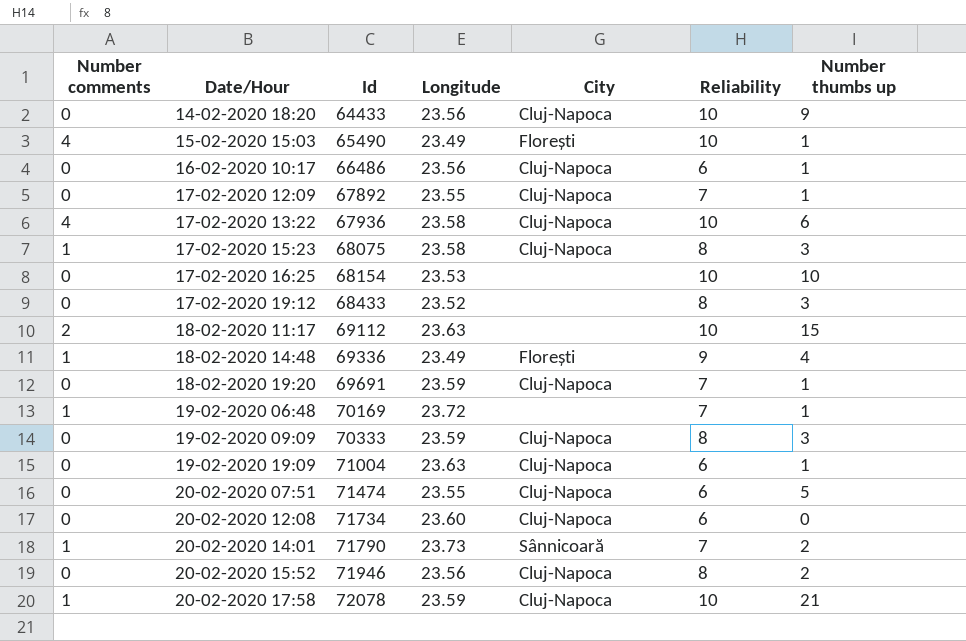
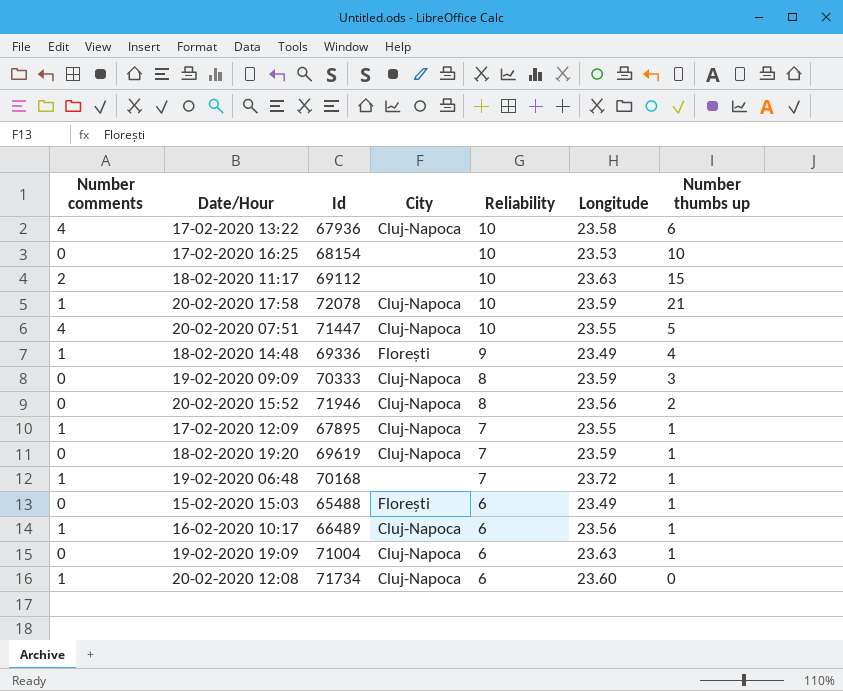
row order: Date/Hour ascending -> Reliability descending
column Longitude | position: 4 -> 6
row 14-02-2020 18:20: 0 | 64433 | 23.56 | Cluj-Napoca | 10 | 9 -> none
row 17-02-2020 15:23: 1 | 68075 | 23.58 | Cluj-Napoca | 8 | 3 -> none
row 17-02-2020 19:12: 0 | 68433 | 23.52 | none | 8 | 3 -> none
row 20-02-2020 14:01: 1 | 71790 | 23.73 | Sânnicoară | 7 | 2 -> none
20-02-2020 07:51 | Number comments: 0 -> 4
20-02-2020 07:51 | Id: 71474 -> 71447
20-02-2020 07:51 | Reliability: 6 -> 10
17-02-2020 12:09 | Number comments: 0 -> 1
17-02-2020 12:09 | Id: 67892 -> 67895
18-02-2020 19:20 | Id: 69691 -> 69619
19-02-2020 06:48 | Id: 70169 -> 70168
15-02-2020 15:03 | Number comments: 4 -> 0
15-02-2020 15:03 | Id: 65490 -> 65488
15-02-2020 15:03 | Reliability: 10 -> 6
16-02-2020 10:17 | Number comments: 0 -> 1
16-02-2020 10:17 | Id: 66486 -> 66489
20-02-2020 12:08 | Number comments: 0 -> 1

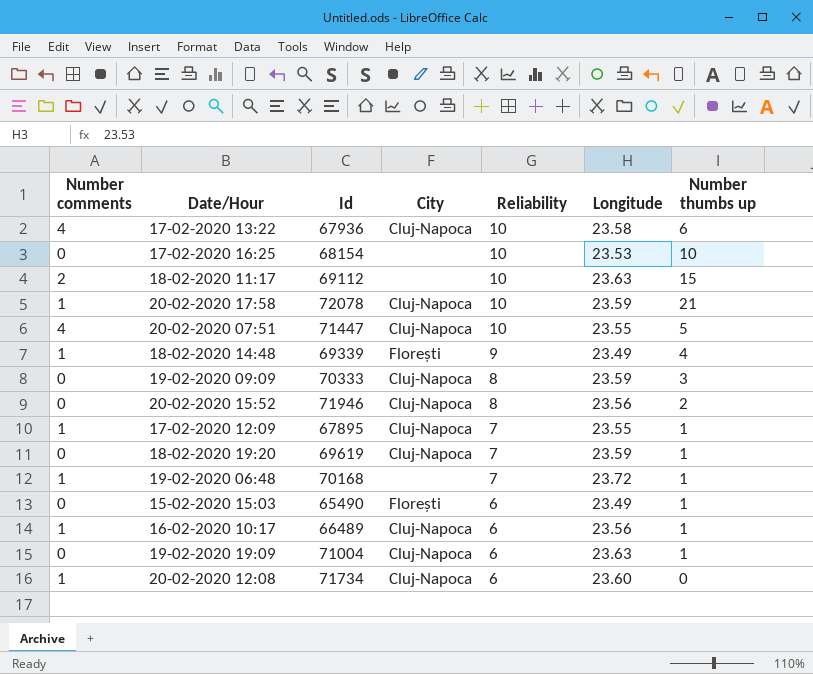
18-02-2020 14:48 | Id: 69336 -> 69339
15-02-2020 15:03 | Id: 65488 -> 65490

